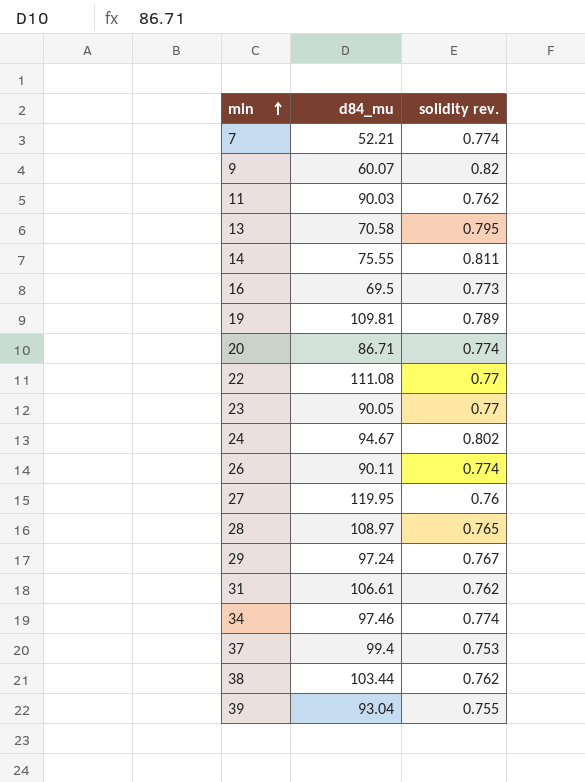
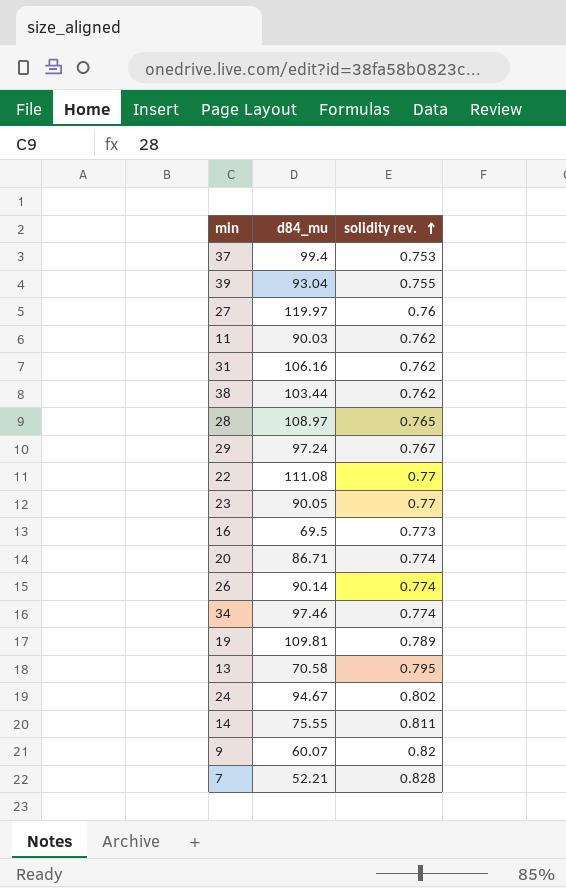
row order: min ascending -> solidity rev. ascending
27 | d84_mu: 119.95 -> 119.97
31 | d84_mu: 106.61 -> 106.16
26 | d84_mu: 90.11 -> 90.14
7 | solidity rev.: 0.774 -> 0.828

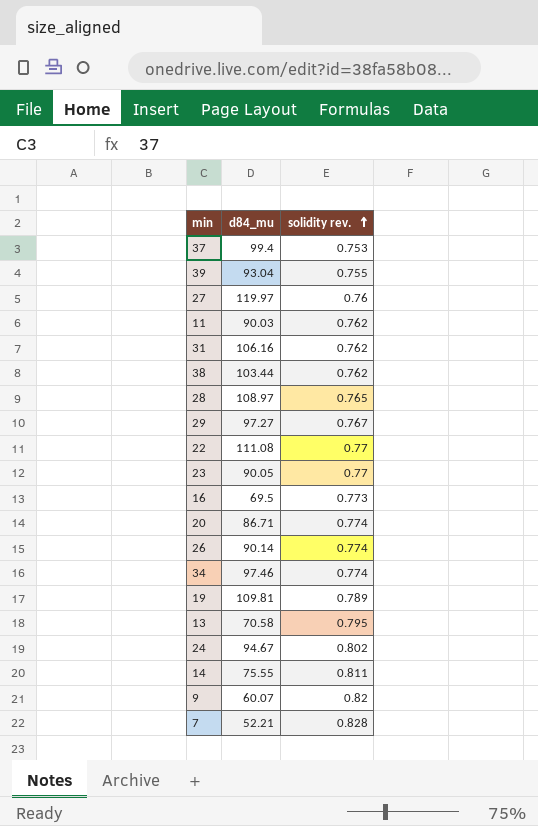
29 | d84_mu: 97.24 -> 97.27

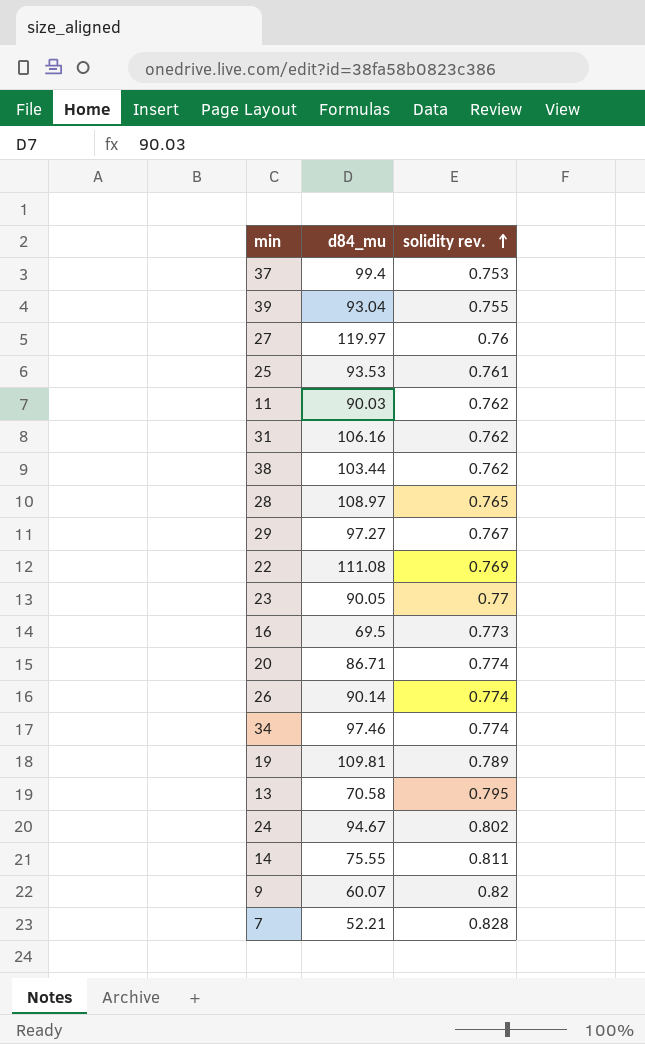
row 25: none -> 93.53 | 0.761
22 | solidity rev.: 0.77 -> 0.769

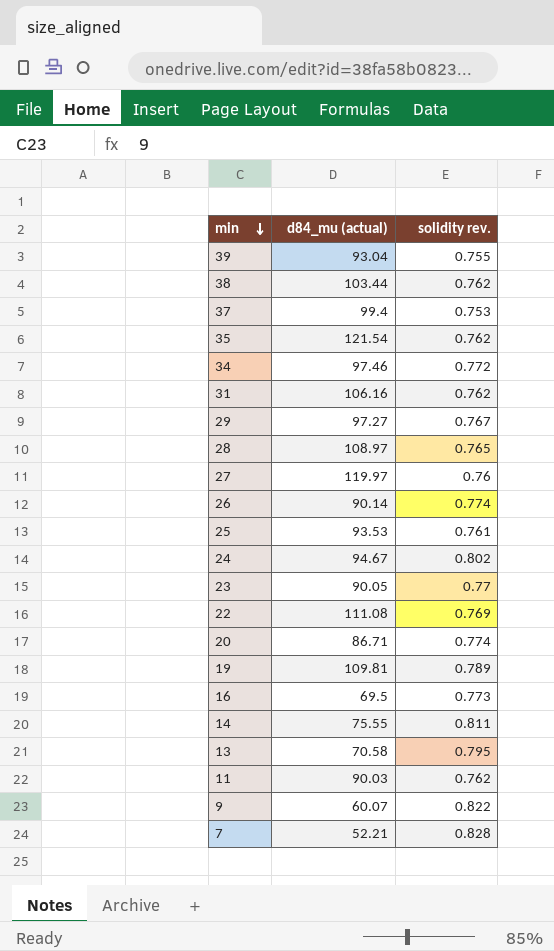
row order: solidity rev. ascending -> min descending
column name: d84_mu -> d84_mu (actual)
row 35: none -> 121.54 | 0.762
34 | solidity rev.: 0.774 -> 0.772
9 | solidity rev.: 0.82 -> 0.822

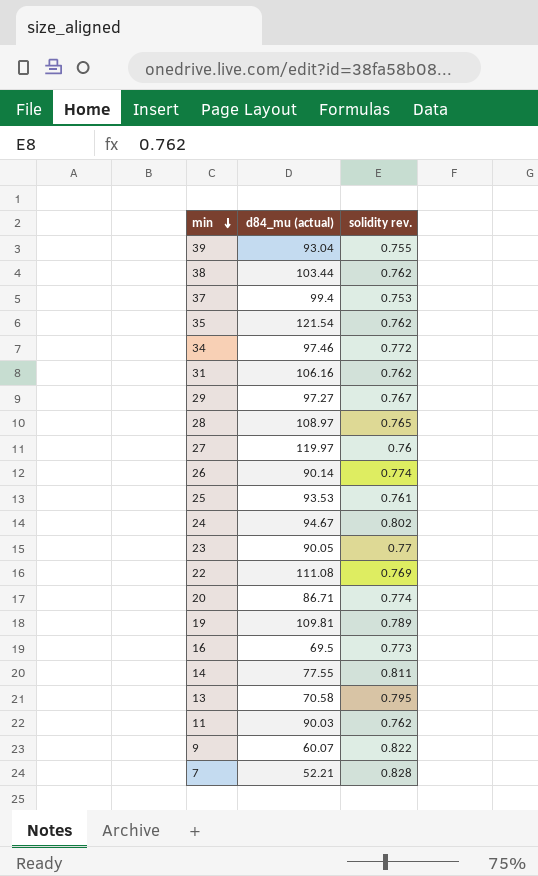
14 | d84_mu (actual): 75.55 -> 77.55

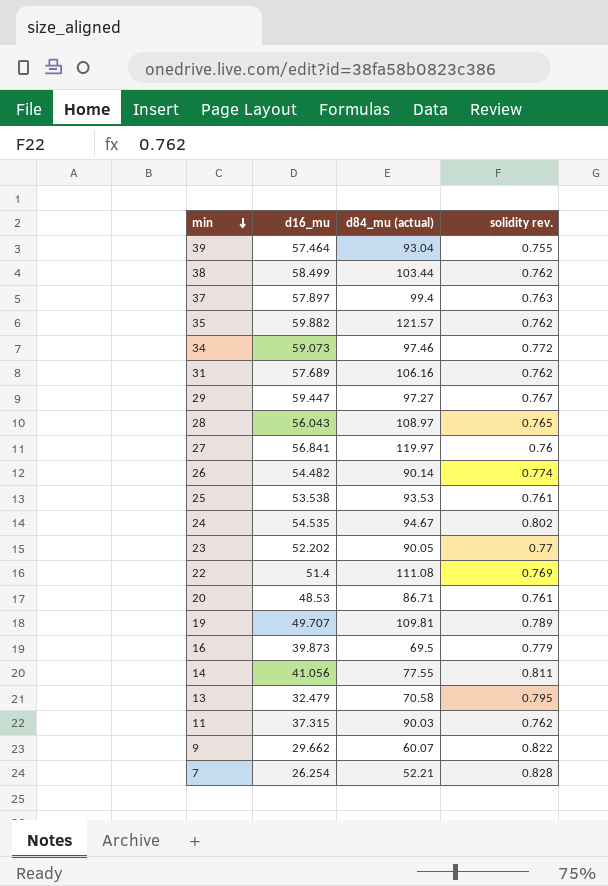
column d16_mu | position: none -> 2
37 | solidity rev.: 0.753 -> 0.763
35 | d84_mu (actual): 121.54 -> 121.57
20 | solidity rev.: 0.774 -> 0.761
16 | solidity rev.: 0.773 -> 0.779

